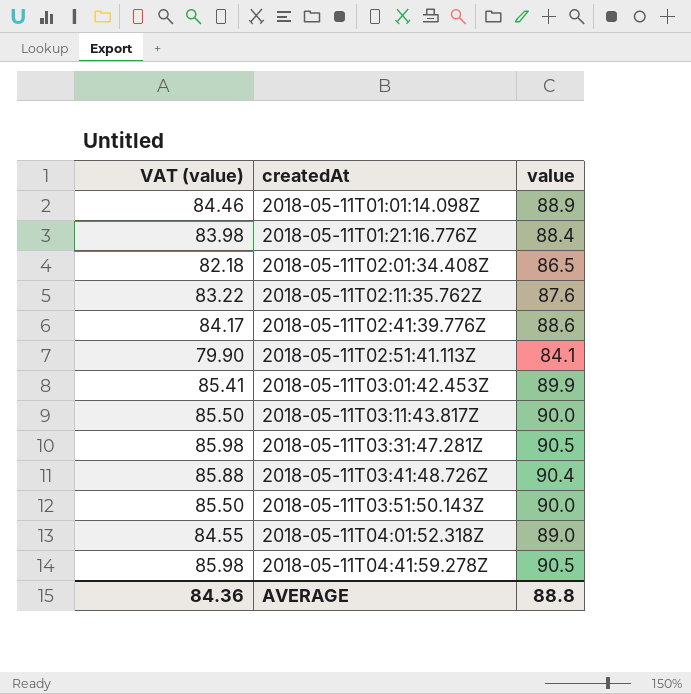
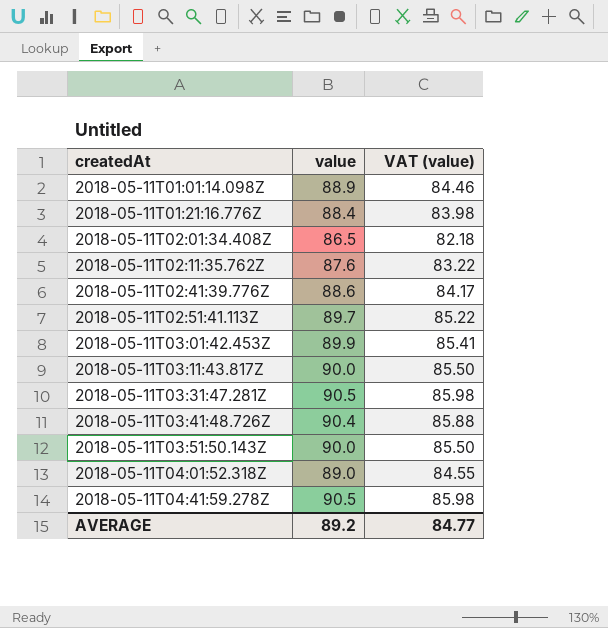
column VAT (value) | position: 1 -> 3
2018-05-11T02:51:41.113Z | value: 84.1 -> 89.7
2018-05-11T02:51:41.113Z | VAT (value): 79.90 -> 85.22
AVERAGE | value: 88.8 -> 89.2
AVERAGE | VAT (value): 84.36 -> 84.77

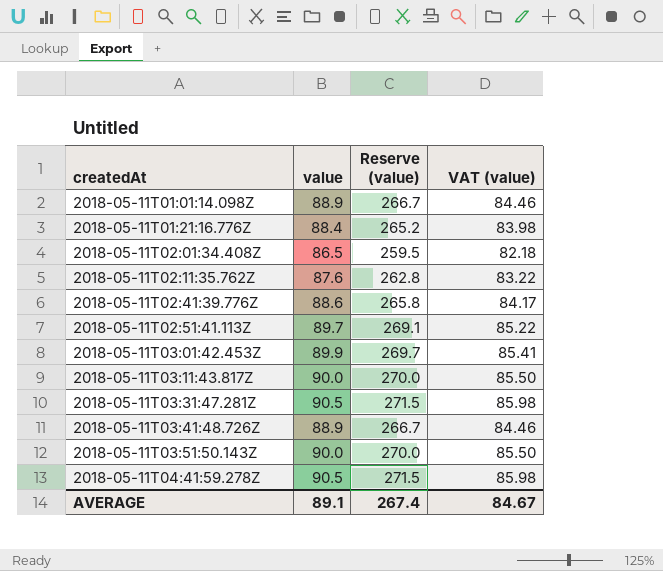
column Reserve (value) | formula: none -> [value] * 3
row 2018-05-11T04:01:52.318Z: 89.0 | 84.55 -> none
2018-05-11T03:41:48.726Z | value: 90.4 -> 88.9
2018-05-11T03:41:48.726Z | VAT (value): 85.88 -> 84.46
AVERAGE | value: 89.2 -> 89.1
AVERAGE | VAT (value): 84.77 -> 84.67

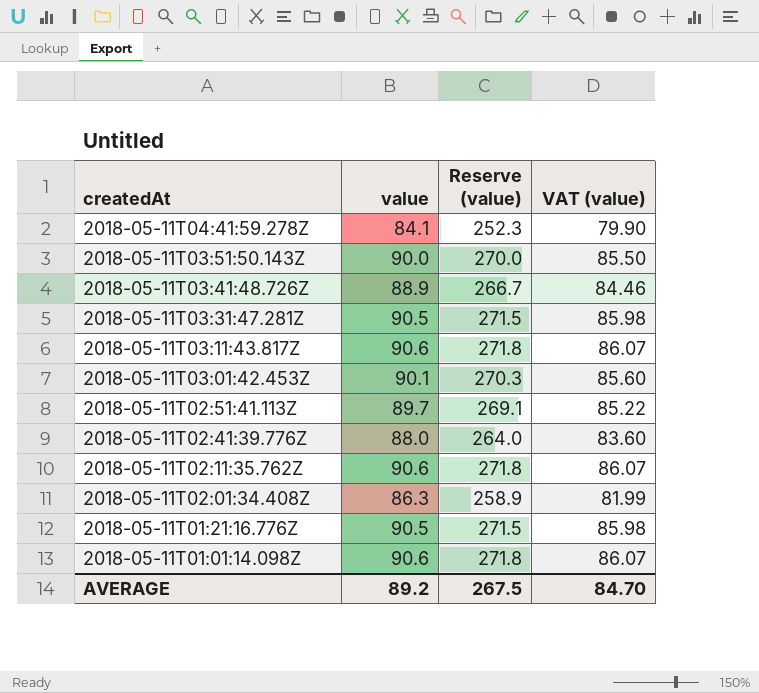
row order: createdAt ascending -> createdAt descending
2018-05-11T04:41:59.278Z | value: 90.5 -> 84.1
2018-05-11T04:41:59.278Z | Reserve (value): 271.5 -> 252.3
2018-05-11T04:41:59.278Z | VAT (value): 85.98 -> 79.90
2018-05-11T03:11:43.817Z | value: 90.0 -> 90.6
2018-05-11T03:11:43.817Z | Reserve (value): 270.0 -> 271.8
2018-05-11T03:11:43.817Z | VAT (value): 85.50 -> 86.07
2018-05-11T03:01:42.453Z | value: 89.9 -> 90.1
2018-05-11T03:01:42.453Z | Reserve (value): 269.7 -> 270.3
2018-05-11T03:01:42.453Z | VAT (value): 85.41 -> 85.60
2018-05-11T02:41:39.776Z | value: 88.6 -> 88.0
2018-05-11T02:41:39.776Z | Reserve (value): 265.8 -> 264.0
2018-05-11T02:41:39.776Z | VAT (value): 84.17 -> 83.60
2018-05-11T02:11:35.762Z | value: 87.6 -> 90.6
2018-05-11T02:11:35.762Z | Reserve (value): 262.8 -> 271.8
2018-05-11T02:11:35.762Z | VAT (value): 83.22 -> 86.07
2018-05-11T02:01:34.408Z | value: 86.5 -> 86.3
2018-05-11T02:01:34.408Z | Reserve (value): 259.5 -> 258.9
2018-05-11T02:01:34.408Z | VAT (value): 82.18 -> 81.99
2018-05-11T01:21:16.776Z | value: 88.4 -> 90.5
2018-05-11T01:21:16.776Z | Reserve (value): 265.2 -> 271.5
2018-05-11T01:21:16.776Z | VAT (value): 83.98 -> 85.98
2018-05-11T01:01:14.098Z | value: 88.9 -> 90.6
2018-05-11T01:01:14.098Z | Reserve (value): 266.7 -> 271.8
2018-05-11T01:01:14.098Z | VAT (value): 84.46 -> 86.07
AVERAGE | value: 89.1 -> 89.2
AVERAGE | Reserve (value): 267.4 -> 267.5
AVERAGE | VAT (value): 84.67 -> 84.70

